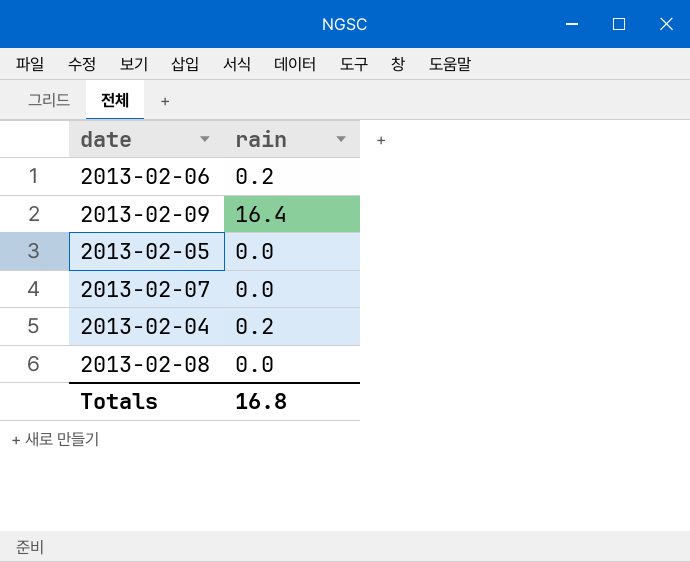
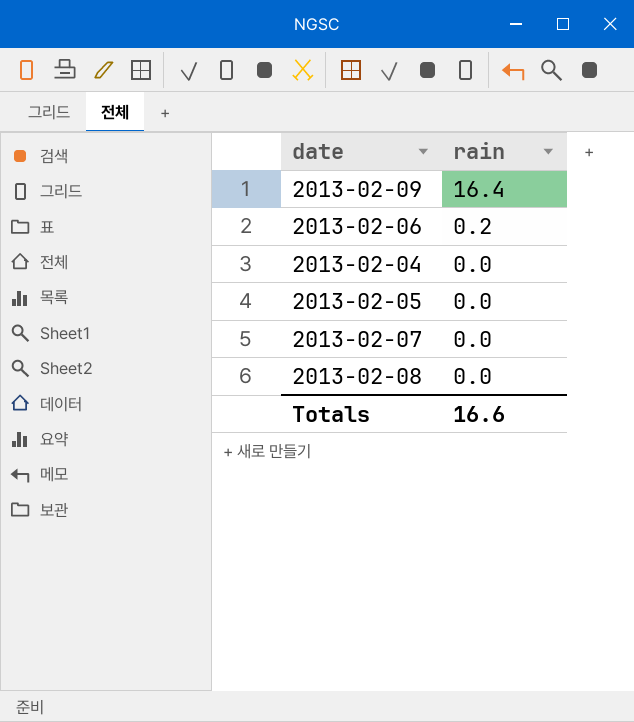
row order: none -> rain descending
2013-02-04 | rain: 0.2 -> 0.0
Totals | rain: 16.8 -> 16.6

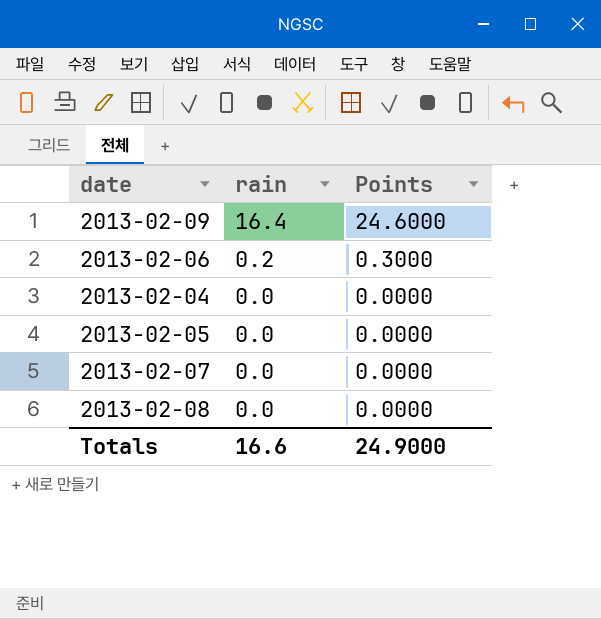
column Points | formula: none -> [rain] * 1.5

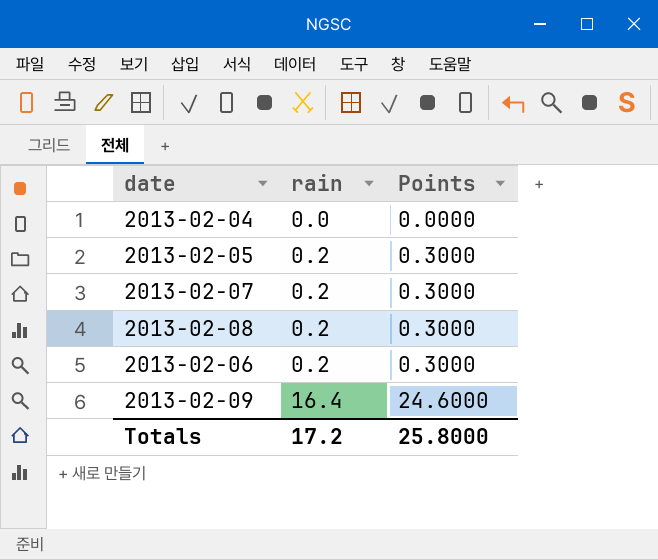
row order: rain descending -> rain ascending
2013-02-05 | rain: 0.0 -> 0.2
2013-02-05 | Points: 0.0000 -> 0.3000
2013-02-07 | rain: 0.0 -> 0.2
2013-02-07 | Points: 0.0000 -> 0.3000
2013-02-08 | rain: 0.0 -> 0.2
2013-02-08 | Points: 0.0000 -> 0.3000
Totals | rain: 16.6 -> 17.2
Totals | Points: 24.9000 -> 25.8000

